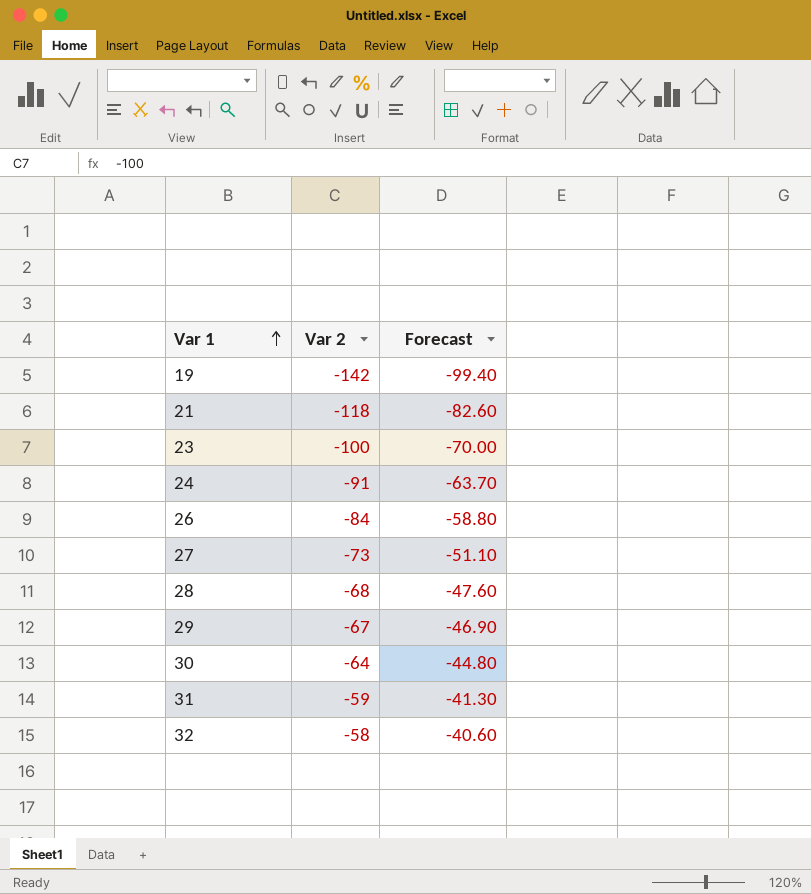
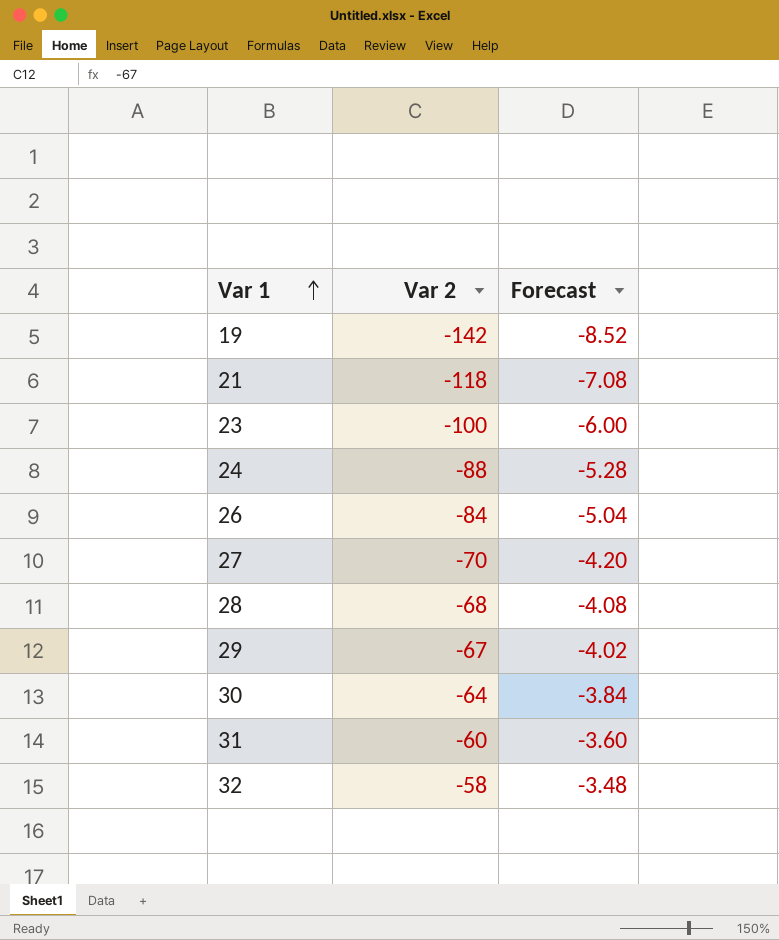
column Forecast | formula: [Var 2] * 0.7 -> [Var 2] * 0.06
24 | Var 2: -91 -> -88
27 | Var 2: -73 -> -70
31 | Var 2: -59 -> -60

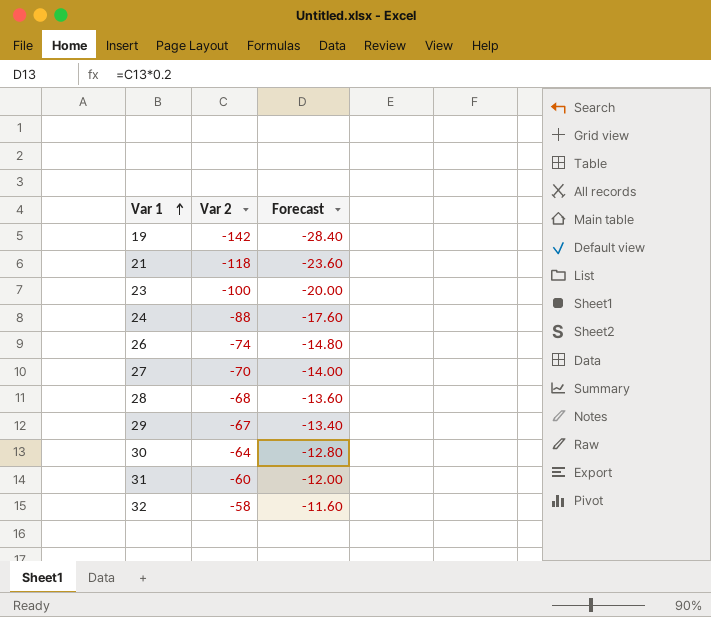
column Forecast | formula: [Var 2] * 0.06 -> [Var 2] * 0.2
26 | Var 2: -84 -> -74

